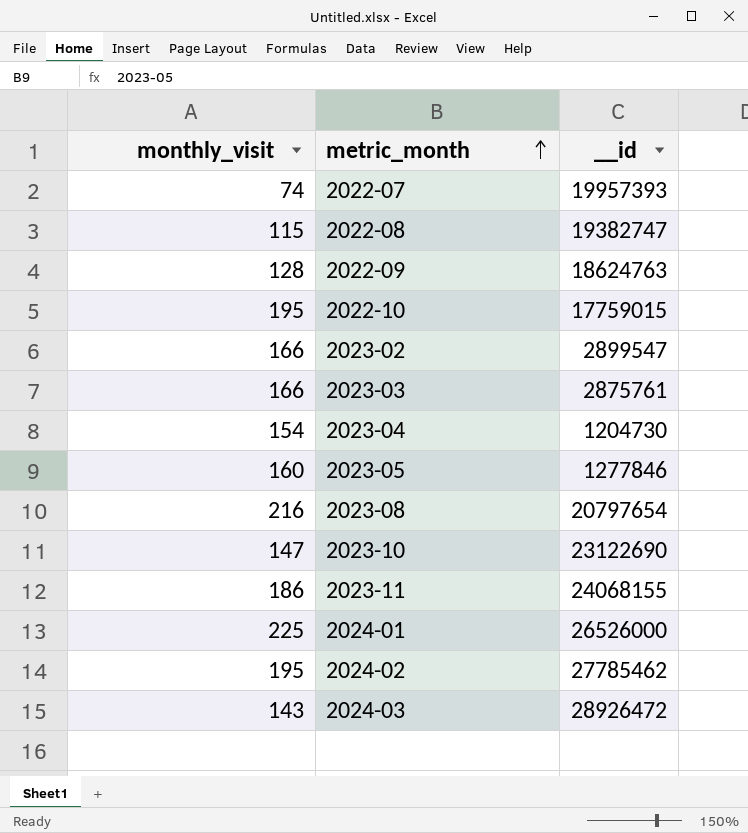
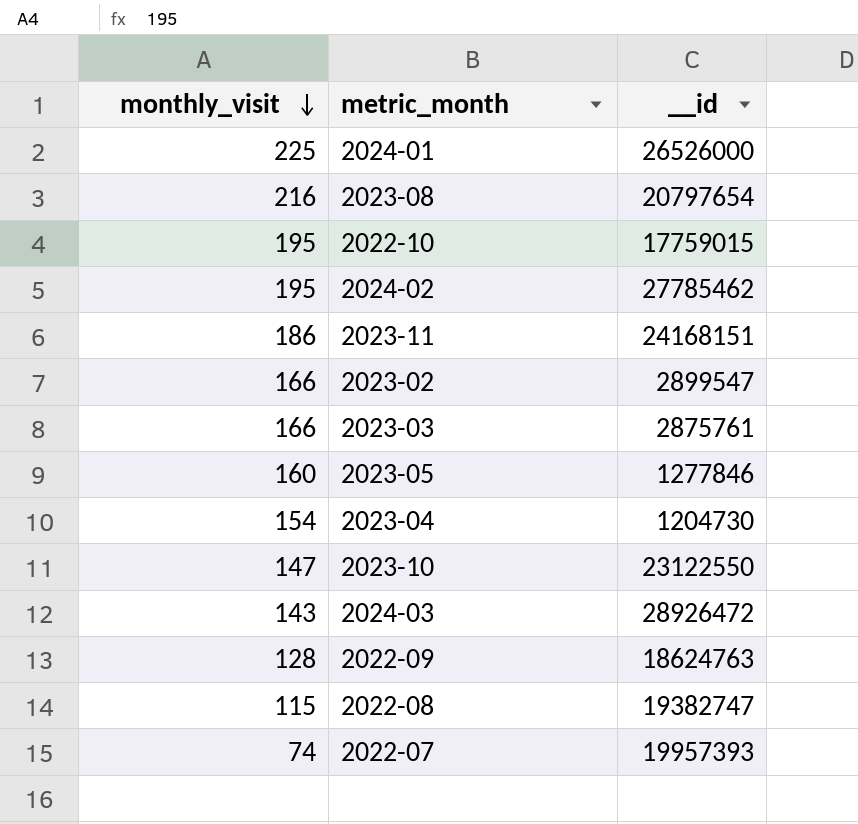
row order: metric_month ascending -> monthly_visit descending
2023-11 | __id: 24068155 -> 24168151
2023-10 | __id: 23122690 -> 23122550

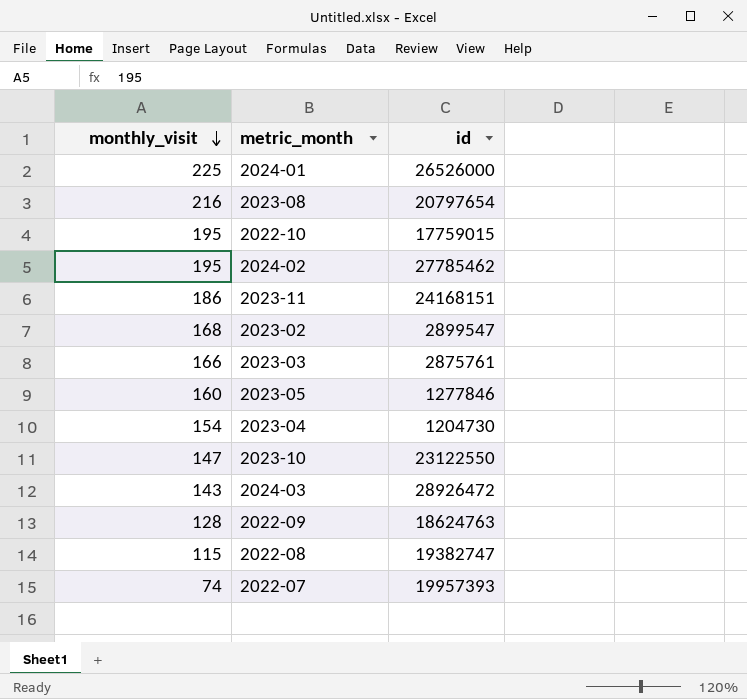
column name: __id -> id
2023-02 | monthly_visit: 166 -> 168

